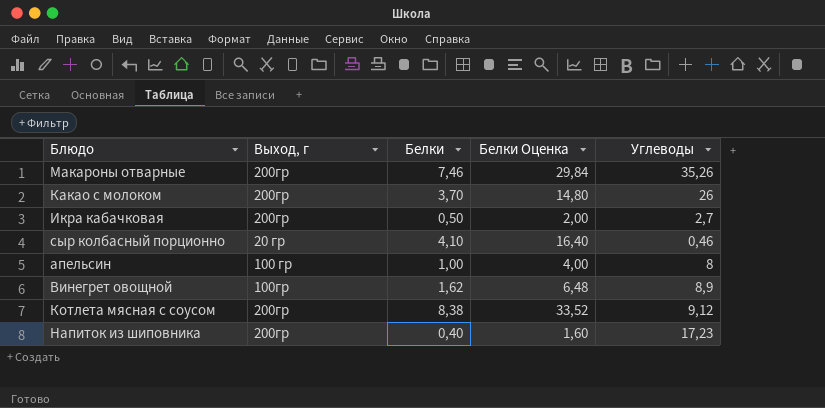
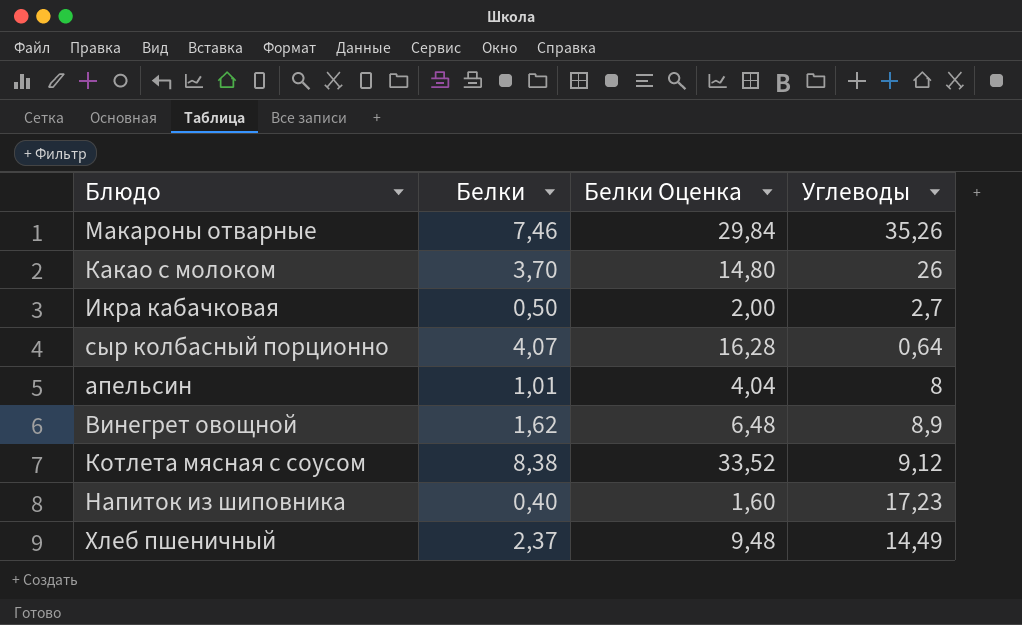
column Выход, г | position: 2 -> none
сыр колбасный порционно | Белки: 4,10 -> 4,07
сыр колбасный порционно | Белки Оценка: 16,40 -> 16,28
сыр колбасный порционно | Углеводы: 0,46 -> 0,64
апельсин | Белки: 1,00 -> 1,01
апельсин | Белки Оценка: 4,00 -> 4,04
row Хлеб пшеничный: none -> 2,37 | 9,48 | 14,49

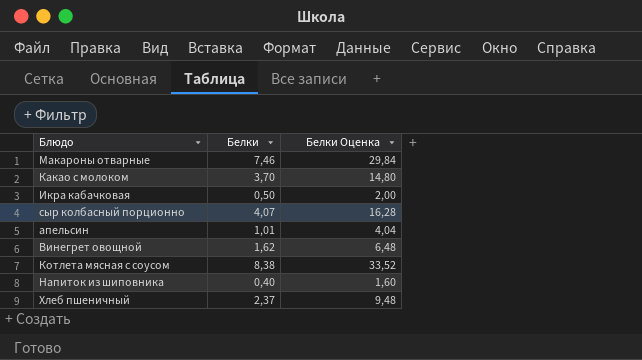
column Углеводы | position: 4 -> none

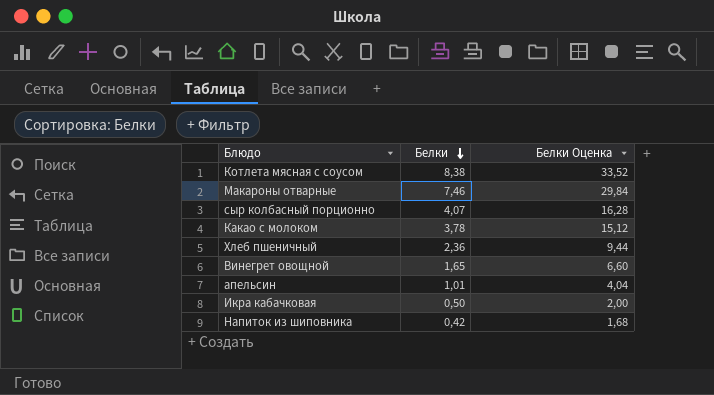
row order: none -> Белки descending
Какао с молоком | Белки: 3,70 -> 3,78
Какао с молоком | Белки Оценка: 14,80 -> 15,12
Хлеб пшеничный | Белки: 2,37 -> 2,36
Хлеб пшеничный | Белки Оценка: 9,48 -> 9,44
Винегрет овощной | Белки: 1,62 -> 1,65
Винегрет овощной | Белки Оценка: 6,48 -> 6,60
Напиток из шиповника | Белки: 0,40 -> 0,42
Напиток из шиповника | Белки Оценка: 1,60 -> 1,68

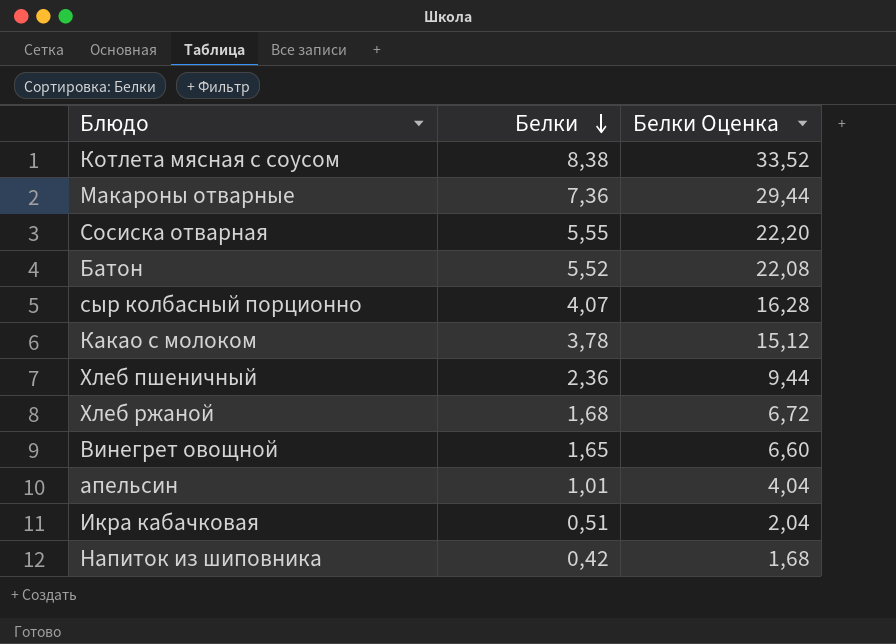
Макароны отварные | Белки: 7,46 -> 7,36
Макароны отварные | Белки Оценка: 29,84 -> 29,44
row Сосиска отварная: none -> 5,55 | 22,20
row Батон: none -> 5,52 | 22,08
row Хлеб ржаной: none -> 1,68 | 6,72
Икра кабачковая | Белки: 0,50 -> 0,51
Икра кабачковая | Белки Оценка: 2,00 -> 2,04

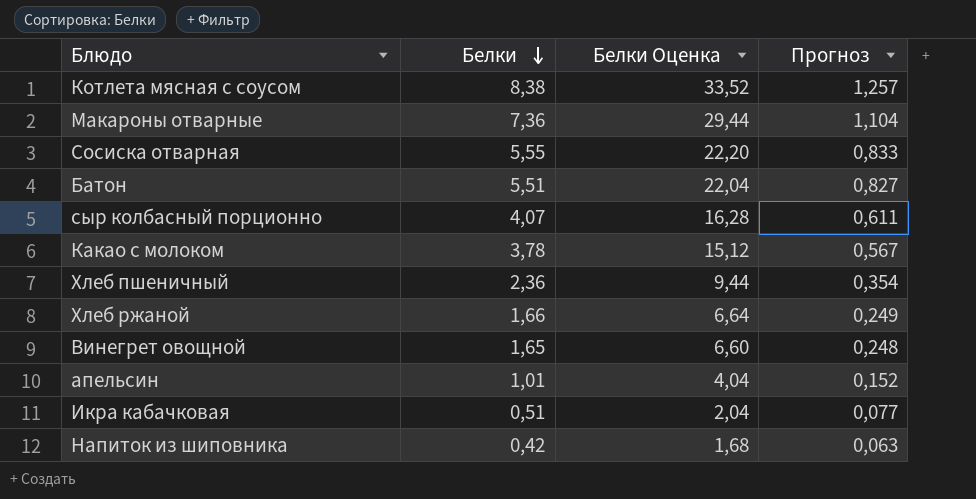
column Прогноз | formula: none -> [Белки] * 0,15
Батон | Белки: 5,52 -> 5,51
Батон | Белки Оценка: 22,08 -> 22,04
Хлеб ржаной | Белки: 1,68 -> 1,66
Хлеб ржаной | Белки Оценка: 6,72 -> 6,64

